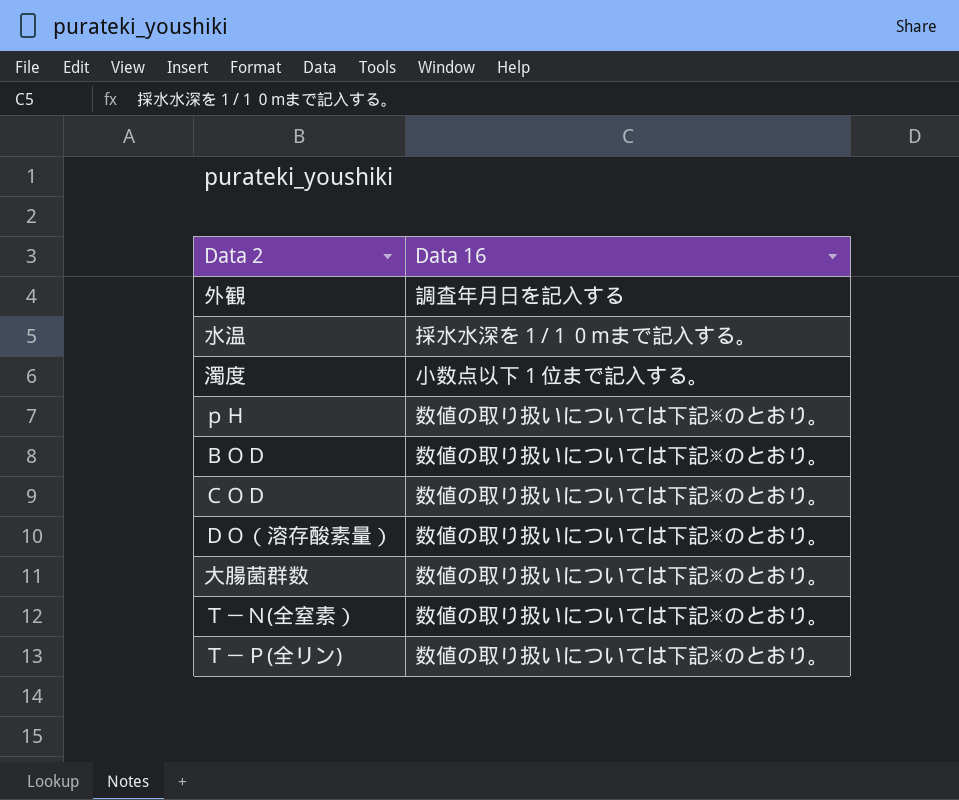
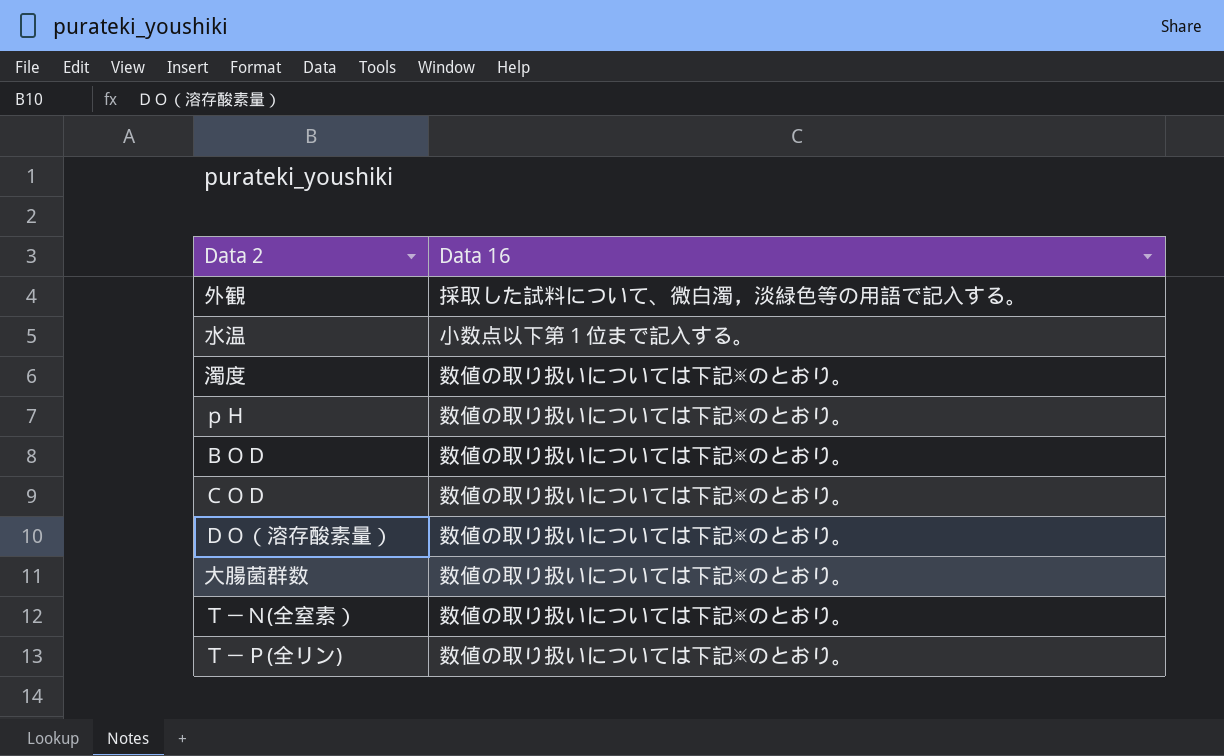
外観 | Data 16: 調査年月日を記入する -> 採取した試料について、微白濁，淡緑色等の用語で記入する。
水温 | Data 16: 採水水深を１/１０mまで記入する。 -> 小数点以下第１位まで記入する。
濁度 | Data 16: 小数点以下１位まで記入する。 -> 数値の取り扱いについては下記※のとおり。

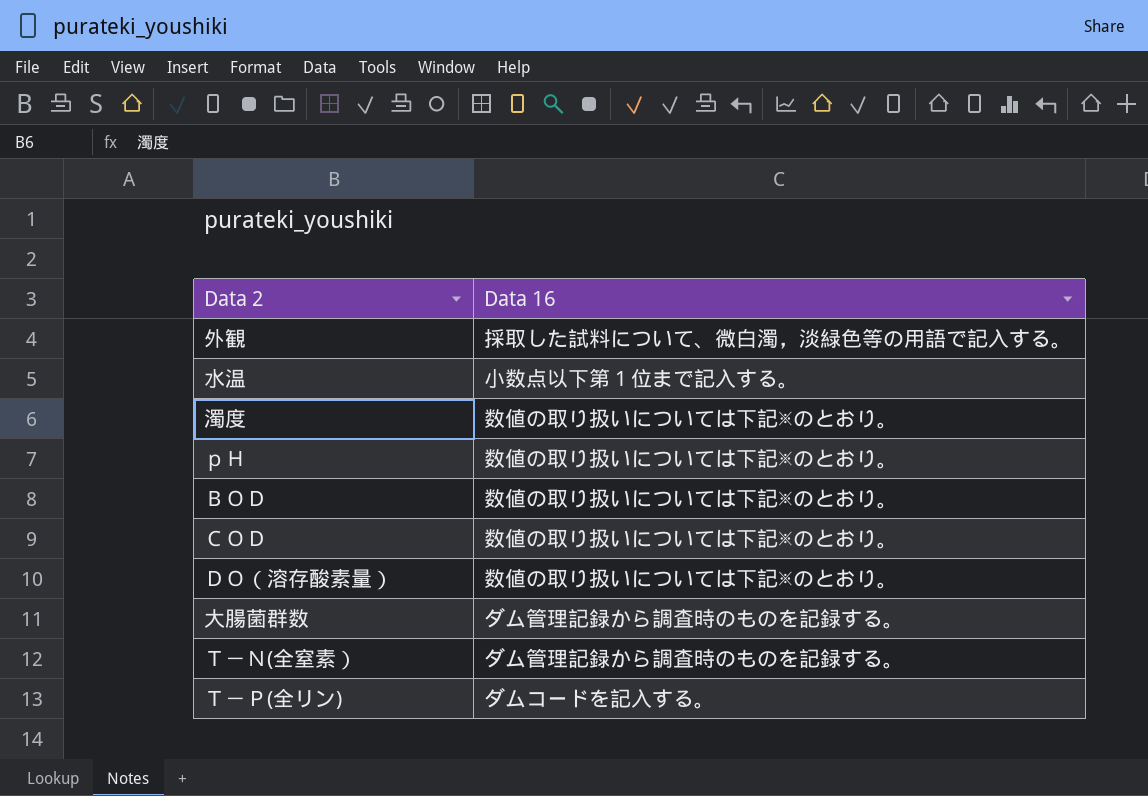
大腸菌群数 | Data 16: 数値の取り扱いについては下記※のとおり。 -> ダム管理記録から調査時のものを記録する。
Ｔ－Ｎ(全窒素） | Data 16: 数値の取り扱いについては下記※のとおり。 -> ダム管理記録から調査時のものを記録する。
Ｔ－Ｐ(全リン) | Data 16: 数値の取り扱いについては下記※のとおり。 -> ダムコードを記入する。

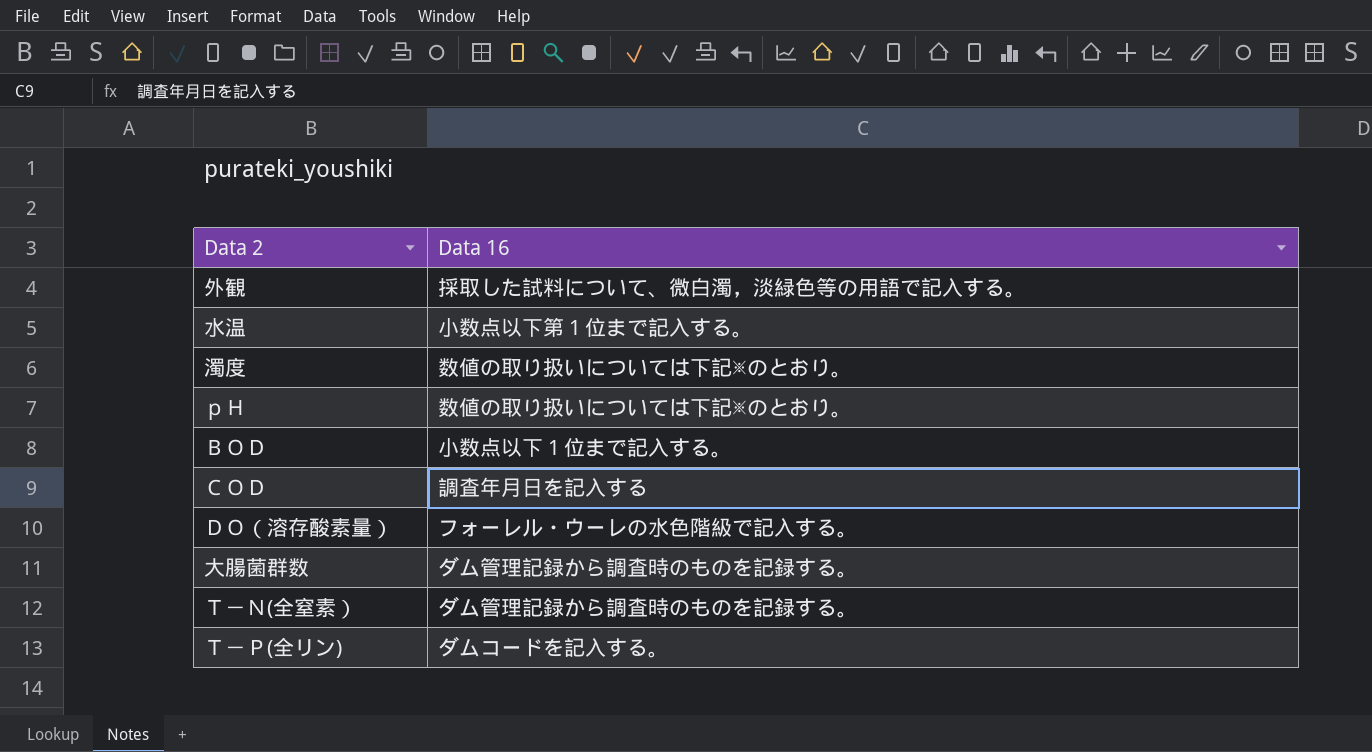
ＢＯＤ | Data 16: 数値の取り扱いについては下記※のとおり。 -> 小数点以下１位まで記入する。
ＣＯＤ | Data 16: 数値の取り扱いについては下記※のとおり。 -> 調査年月日を記入する
ＤＯ（溶存酸素量） | Data 16: 数値の取り扱いについては下記※のとおり。 -> フォーレル・ウーレの水色階級で記入する。

